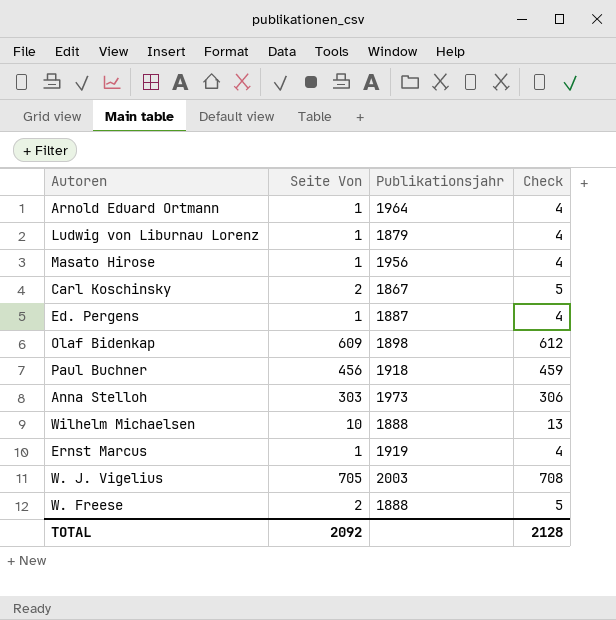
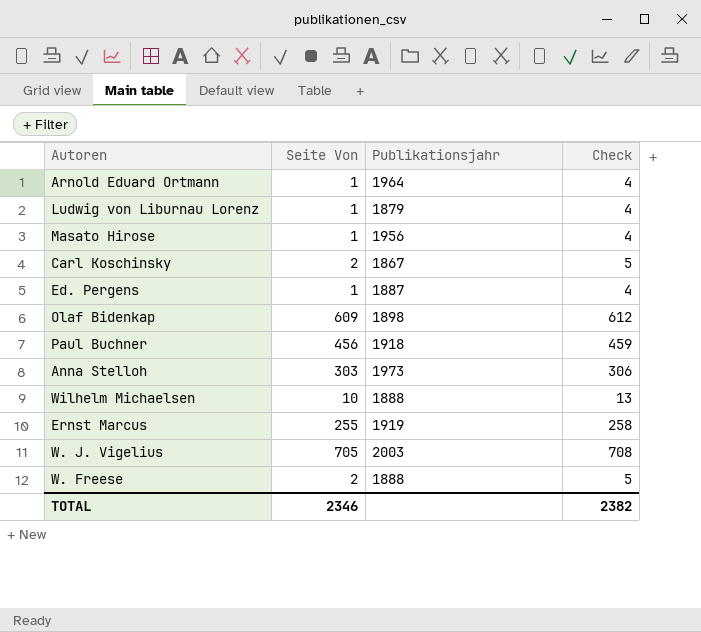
Ernst Marcus | Seite Von: 1 -> 255
Ernst Marcus | Check: 4 -> 258
TOTAL | Seite Von: 2092 -> 2346
TOTAL | Check: 2128 -> 2382

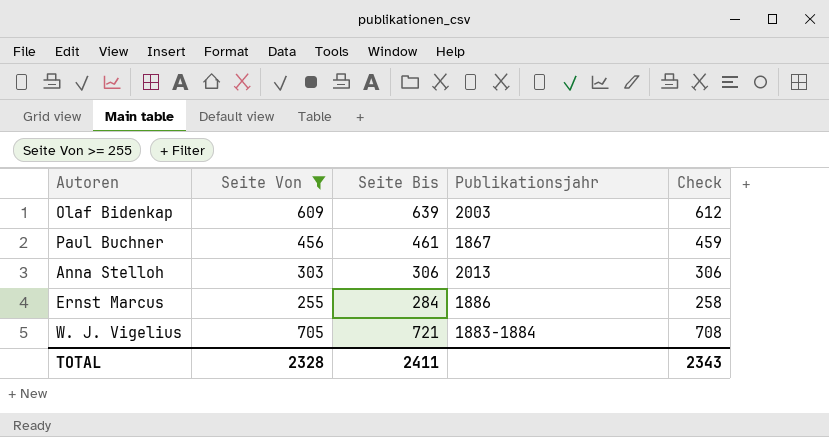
filter: none -> Seite Von >= 255
column Seite Bis | position: none -> 3
Olaf Bidenkap | Publikationsjahr: 1898 -> 2003
Paul Buchner | Publikationsjahr: 1918 -> 1867
Anna Stelloh | Publikationsjahr: 1973 -> 2013
Ernst Marcus | Publikationsjahr: 1919 -> 1886
W. J. Vigelius | Publikationsjahr: 2003 -> 1883-1884
TOTAL | Seite Von: 2346 -> 2328
TOTAL | Check: 2382 -> 2343

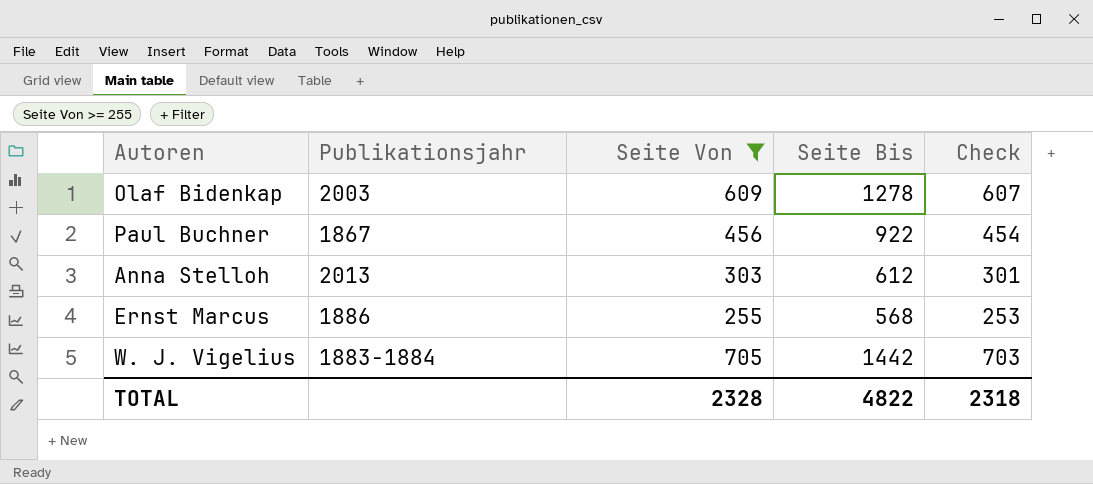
column Publikationsjahr | position: 4 -> 2
column Check | formula: [Seite Von] + 3 -> [Seite Von] - 2
Olaf Bidenkap | Seite Bis: 639 -> 1278
Paul Buchner | Seite Bis: 461 -> 922
Anna Stelloh | Seite Bis: 306 -> 612
Ernst Marcus | Seite Bis: 284 -> 568
W. J. Vigelius | Seite Bis: 721 -> 1442
TOTAL | Seite Bis: 2411 -> 4822
TOTAL | Check: 2343 -> 2318

